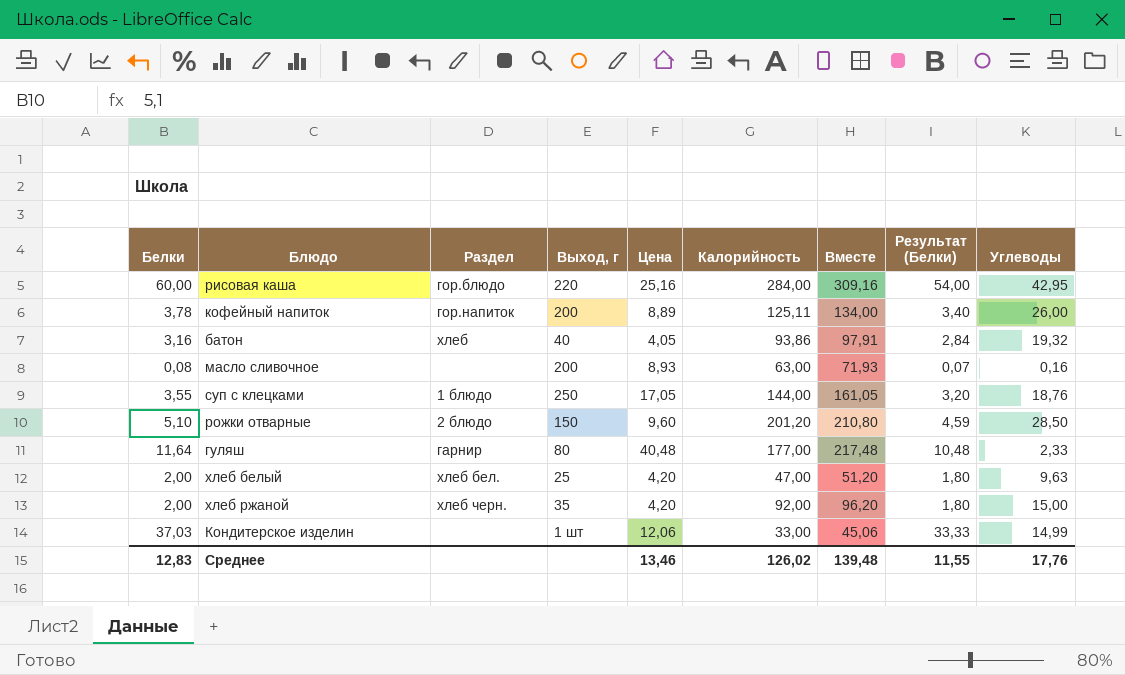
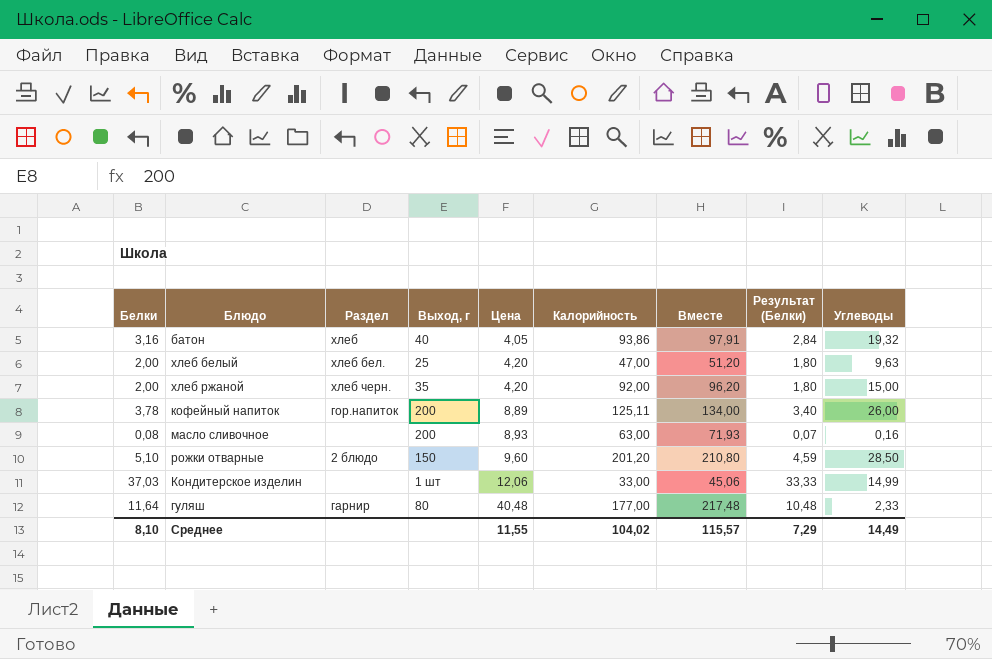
row order: none -> Цена ascending
row рисовая каша: 60,00 | гор.блюдо | 220 | 25,16 | 284,00 | 309,16 | 54,00 | 42,95 -> none
row суп с клецками: 3,55 | 1 блюдо | 250 | 17,05 | 144,00 | 161,05 | 3,20 | 18,76 -> none
Среднее | Белки: 12,83 -> 8,10
Среднее | Цена: 13,46 -> 11,55
Среднее | Калорийность: 126,02 -> 104,02
Среднее | Вместе: 139,48 -> 115,57
Среднее | Результат (Белки): 11,55 -> 7,29
Среднее | Углеводы: 17,76 -> 14,49

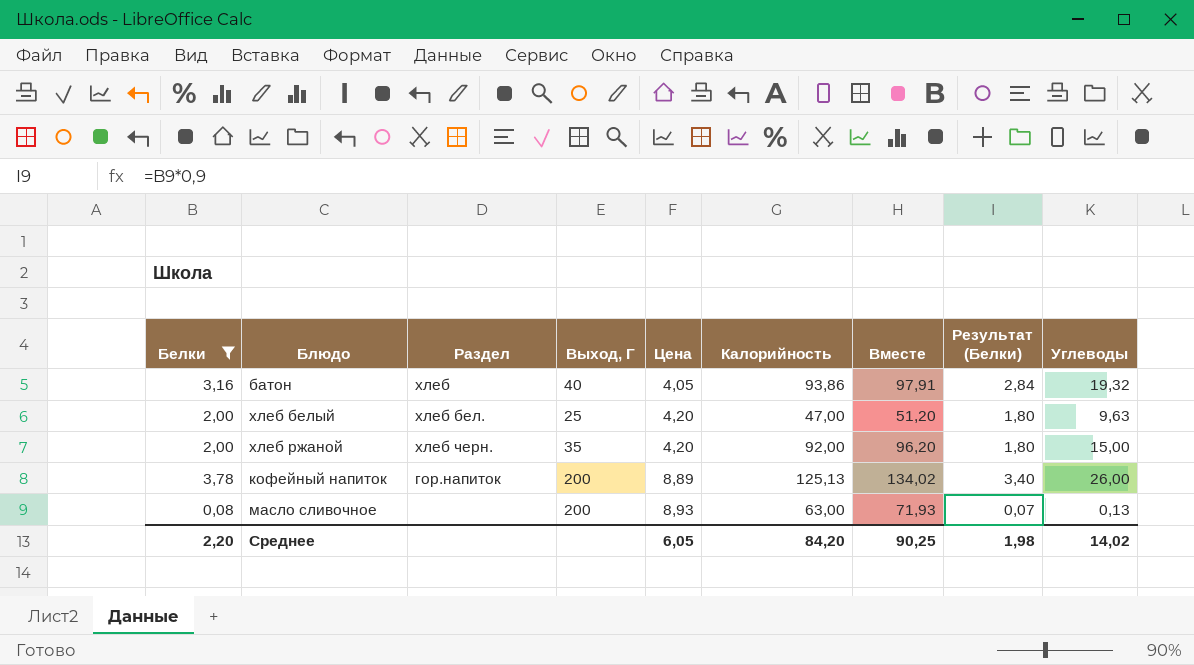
filter: none -> Белки <= 3,78
column name: Выход, г -> Выход, Г
кофейный напиток | Калорийность: 125,11 -> 125,13
кофейный напиток | Вместе: 134,00 -> 134,02
масло сливочное | Углеводы: 0,16 -> 0,13
Среднее | Белки: 8,10 -> 2,20
Среднее | Цена: 11,55 -> 6,05
Среднее | Калорийность: 104,02 -> 84,20
Среднее | Вместе: 115,57 -> 90,25
Среднее | Результат (Белки): 7,29 -> 1,98
Среднее | Углеводы: 14,49 -> 14,02

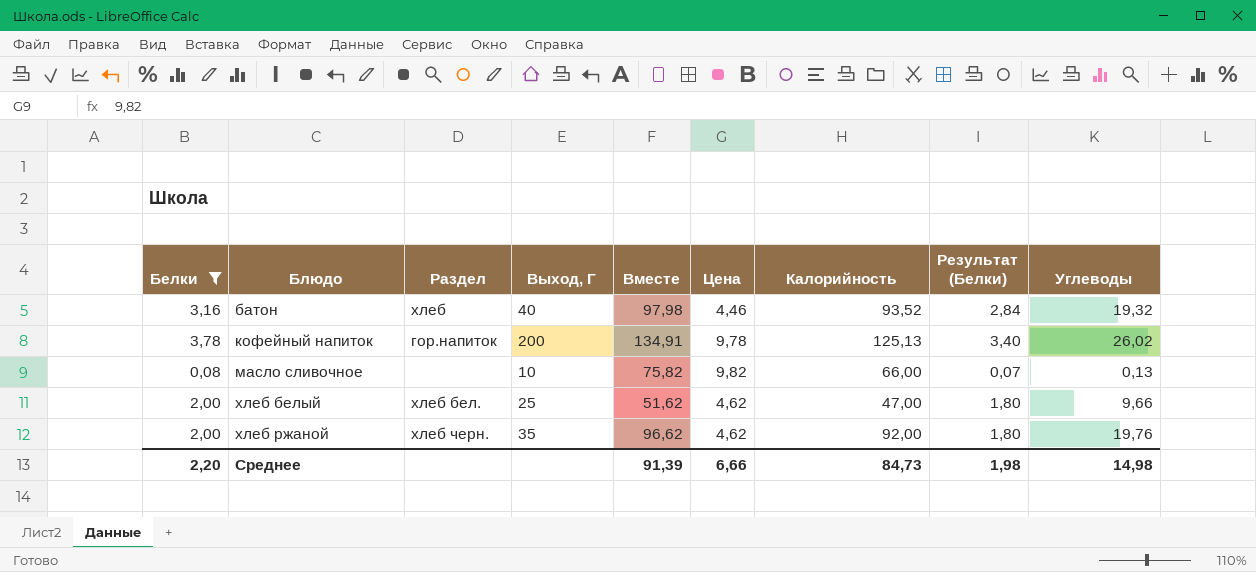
row order: Цена ascending -> Блюдо ascending
column Вместе | position: 7 -> 5
батон | Вместе: 97,91 -> 97,98
батон | Цена: 4,05 -> 4,46
батон | Калорийность: 93,86 -> 93,52
кофейный напиток | Вместе: 134,02 -> 134,91
кофейный напиток | Цена: 8,89 -> 9,78
кофейный напиток | Углеводы: 26,00 -> 26,02
масло сливочное | Выход, Г: 200 -> 10
масло сливочное | Вместе: 71,93 -> 75,82
масло сливочное | Цена: 8,93 -> 9,82
масло сливочное | Калорийность: 63,00 -> 66,00
хлеб белый | Вместе: 51,20 -> 51,62
хлеб белый | Цена: 4,20 -> 4,62
хлеб белый | Углеводы: 9,63 -> 9,66
хлеб ржаной | Вместе: 96,20 -> 96,62
хлеб ржаной | Цена: 4,20 -> 4,62
хлеб ржаной | Углеводы: 15,00 -> 19,76
Среднее | Вместе: 90,25 -> 91,39
Среднее | Цена: 6,05 -> 6,66
Среднее | Калорийность: 84,20 -> 84,73
Среднее | Углеводы: 14,02 -> 14,98

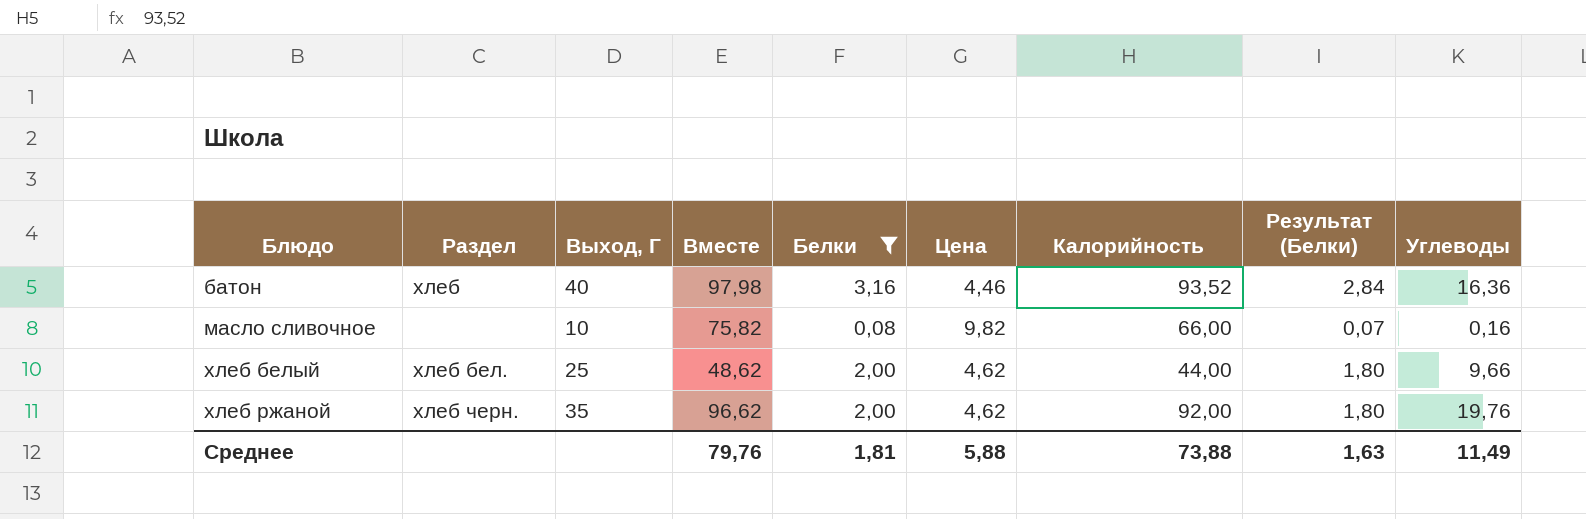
column Белки | position: 1 -> 5
row кофейный напиток: 3,78 | гор.напиток | 200 | 134,91 | 9,78 | 125,13 | 3,40 | 26,02 -> none
батон | Углеводы: 19,32 -> 16,36
масло сливочное | Углеводы: 0,13 -> 0,16
хлеб белый | Вместе: 51,62 -> 48,62
хлеб белый | Калорийность: 47,00 -> 44,00
Среднее | Вместе: 91,39 -> 79,76
Среднее | Белки: 2,20 -> 1,81
Среднее | Цена: 6,66 -> 5,88
Среднее | Калорийность: 84,73 -> 73,88
Среднее | Результат (Белки): 1,98 -> 1,63
Среднее | Углеводы: 14,98 -> 11,49

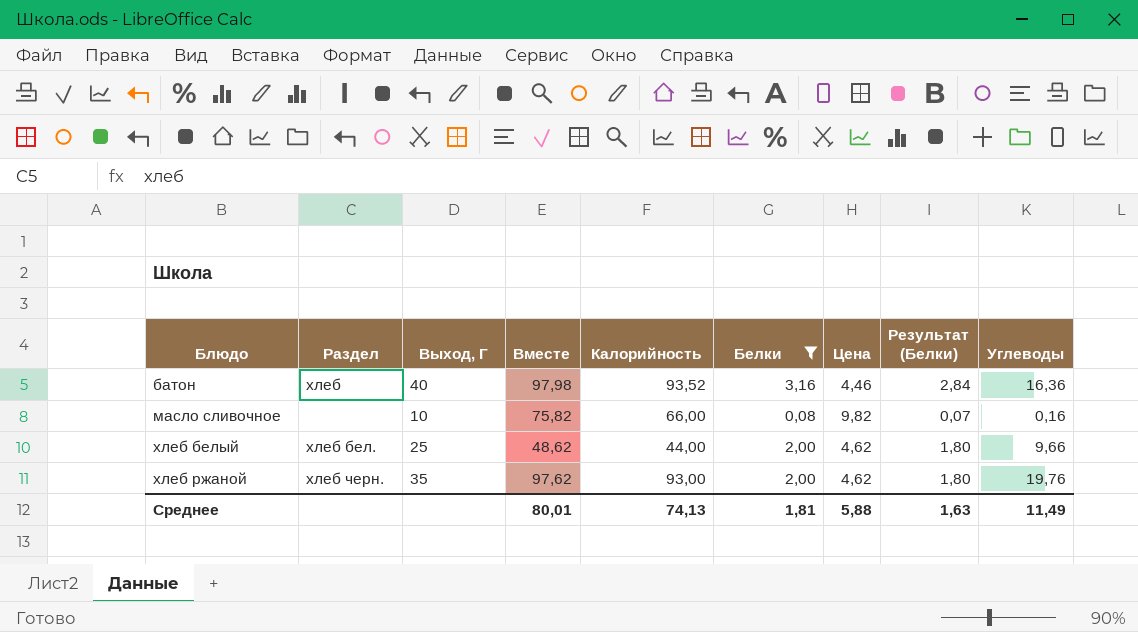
column Калорийность | position: 7 -> 5
хлеб ржаной | Вместе: 96,62 -> 97,62
хлеб ржаной | Калорийность: 92,00 -> 93,00
Среднее | Вместе: 79,76 -> 80,01
Среднее | Калорийность: 73,88 -> 74,13

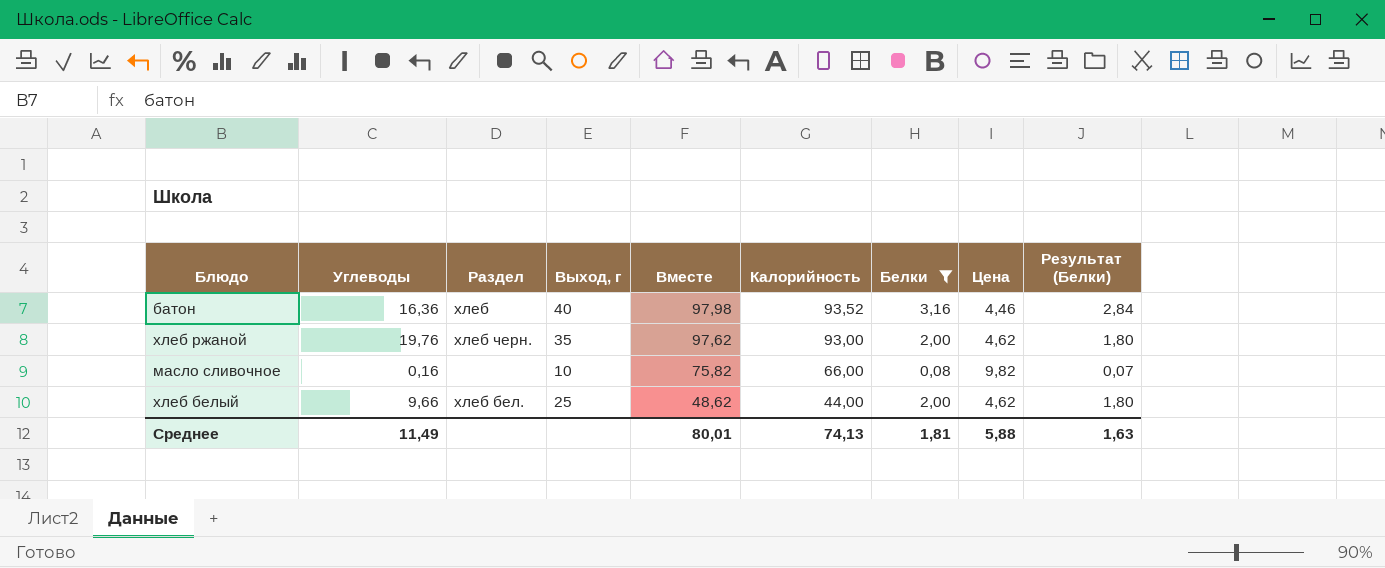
row order: Блюдо ascending -> Вместе descending
column Углеводы | position: 9 -> 2
column name: Выход, Г -> Выход, г

